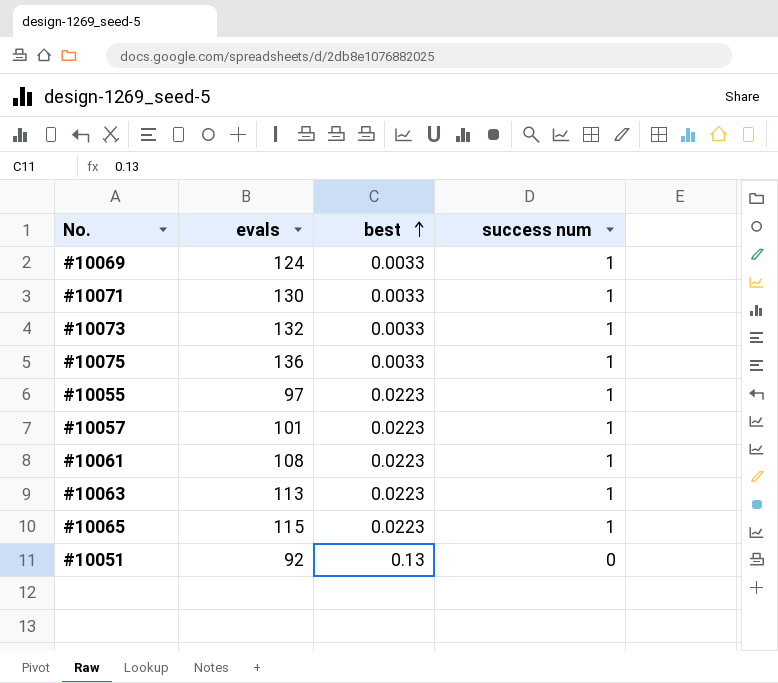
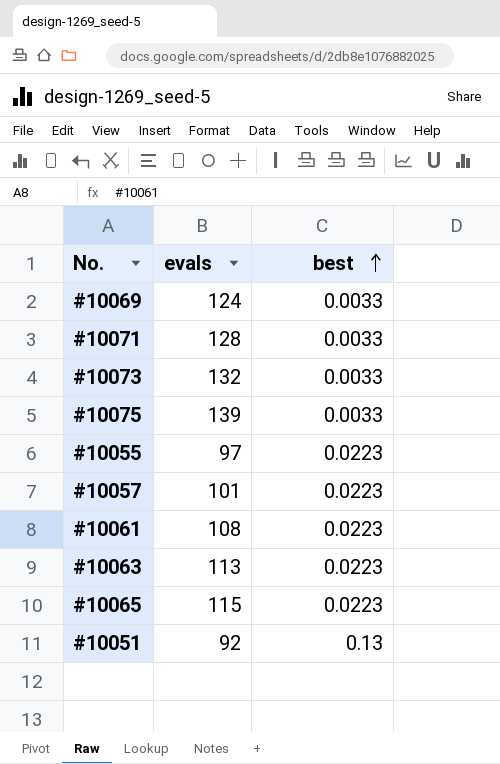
column success num | position: 4 -> none
#10071 | evals: 130 -> 128
#10075 | evals: 136 -> 139

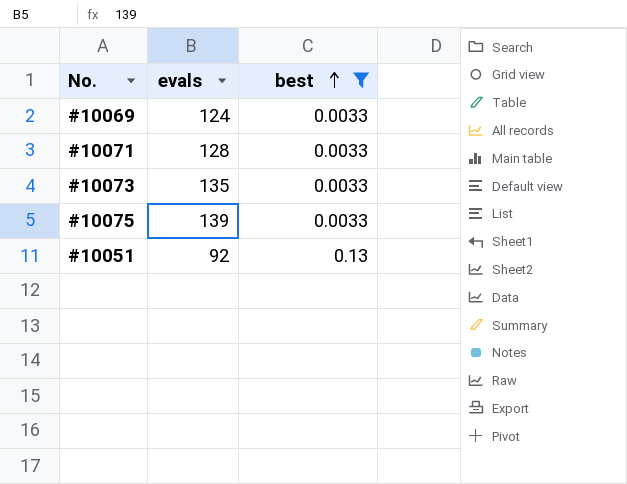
filter: none -> best != 0.0223
#10073 | evals: 132 -> 135

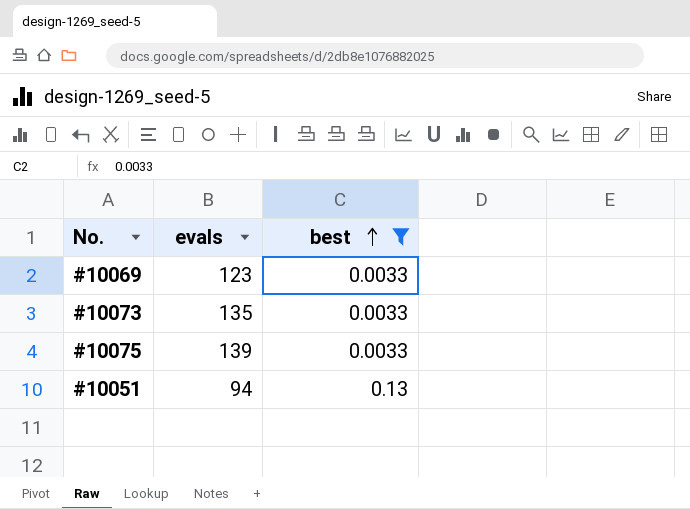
row #10071: 128 | 0.0033 -> none
#10069 | evals: 124 -> 123
#10051 | evals: 92 -> 94

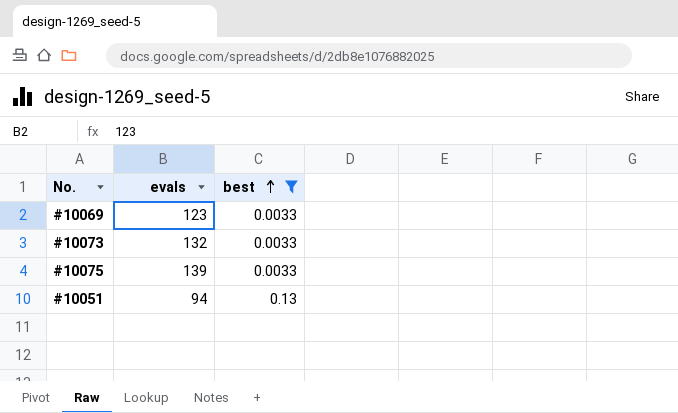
#10073 | evals: 135 -> 132

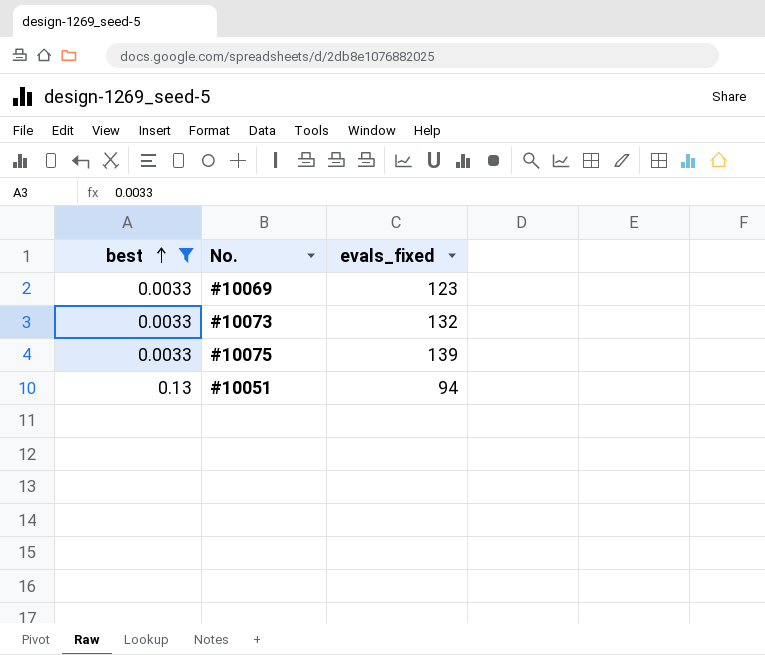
column best | position: 3 -> 1
column name: evals -> evals_fixed

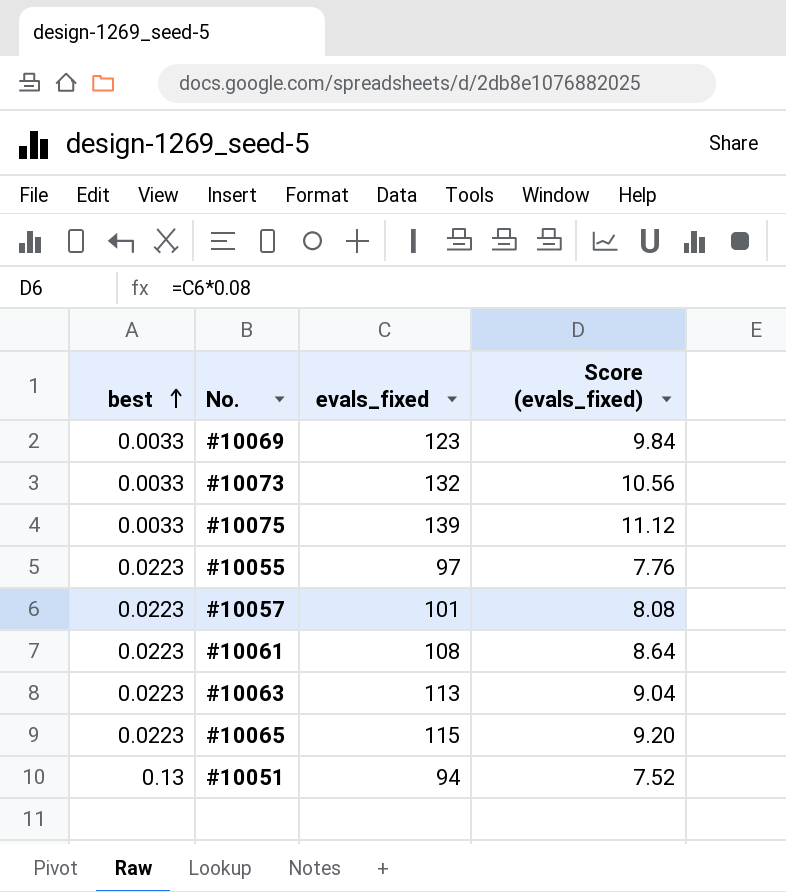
filter: best != 0.0223 -> none
column Score (evals_fixed) | formula: none -> [evals_fixed] * 0.08

